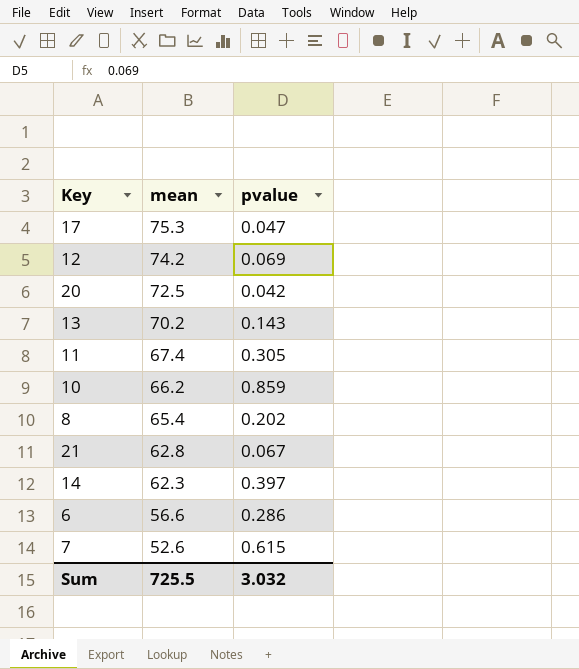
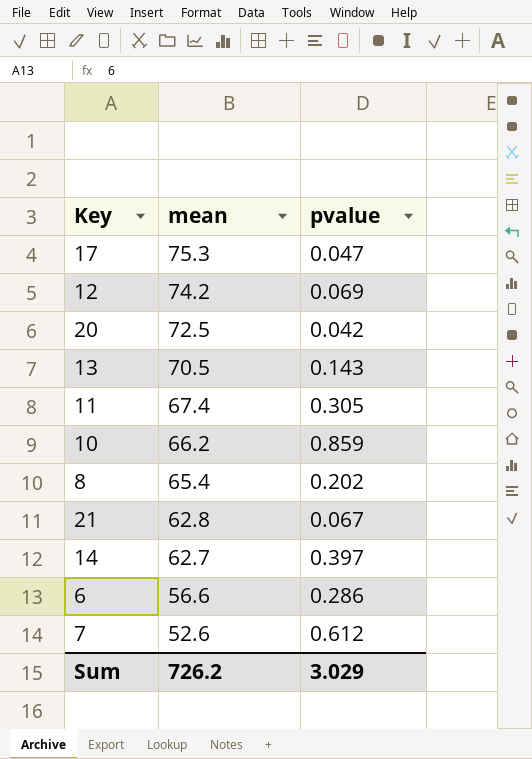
13 | mean: 70.2 -> 70.5
14 | mean: 62.3 -> 62.7
7 | pvalue: 0.615 -> 0.612
Sum | mean: 725.5 -> 726.2
Sum | pvalue: 3.032 -> 3.029

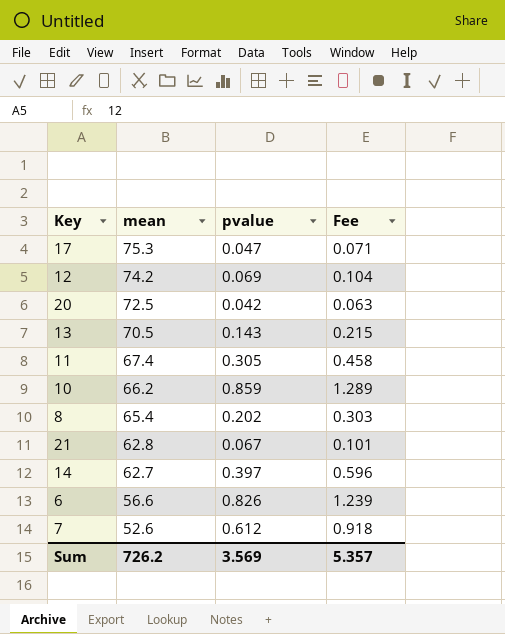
column Fee | formula: none -> [pvalue] * 1.5
6 | pvalue: 0.286 -> 0.826
Sum | pvalue: 3.029 -> 3.569

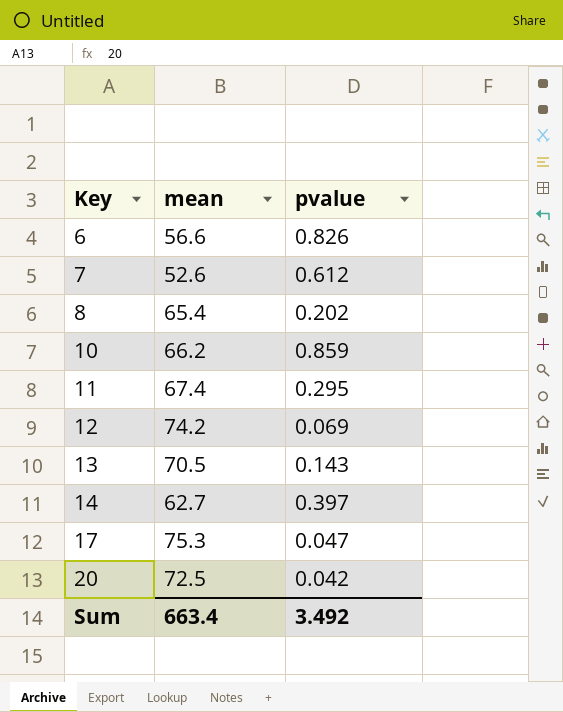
row order: mean descending -> Key ascending
column Fee | formula: [pvalue] * 1.5 -> none
row 21: 62.8 | 0.067 | 0.101 -> none
11 | pvalue: 0.305 -> 0.295
Sum | mean: 726.2 -> 663.4
Sum | pvalue: 3.569 -> 3.492

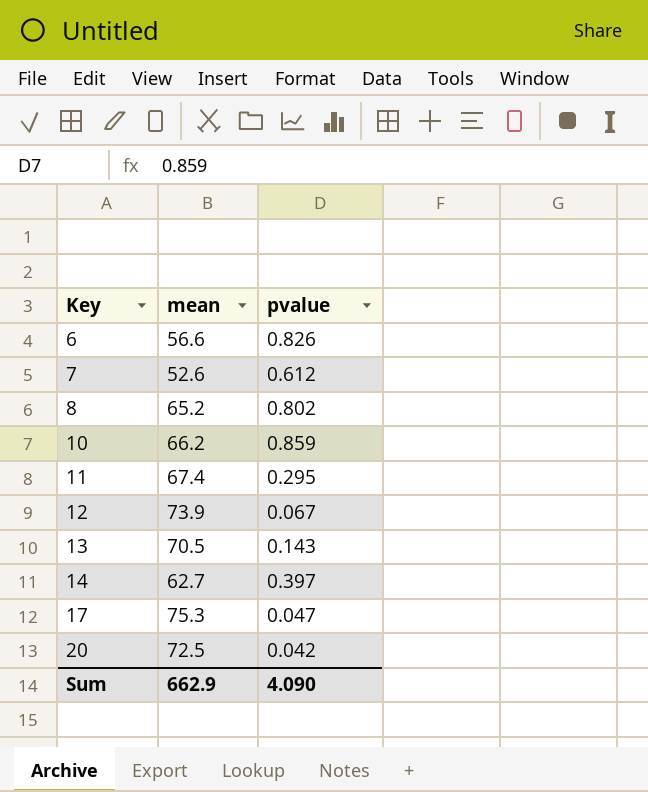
8 | mean: 65.4 -> 65.2
8 | pvalue: 0.202 -> 0.802
12 | mean: 74.2 -> 73.9
12 | pvalue: 0.069 -> 0.067
Sum | mean: 663.4 -> 662.9
Sum | pvalue: 3.492 -> 4.090

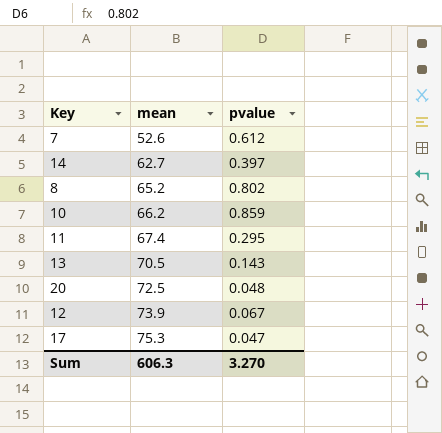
row order: Key ascending -> mean ascending
row 6: 56.6 | 0.826 -> none
20 | pvalue: 0.042 -> 0.048
Sum | mean: 662.9 -> 606.3
Sum | pvalue: 4.090 -> 3.270

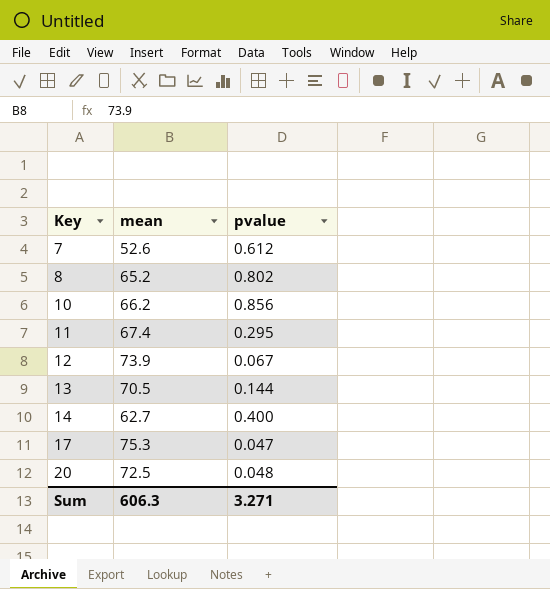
row order: mean ascending -> Key ascending
10 | pvalue: 0.859 -> 0.856
13 | pvalue: 0.143 -> 0.144
14 | pvalue: 0.397 -> 0.400
Sum | pvalue: 3.270 -> 3.271

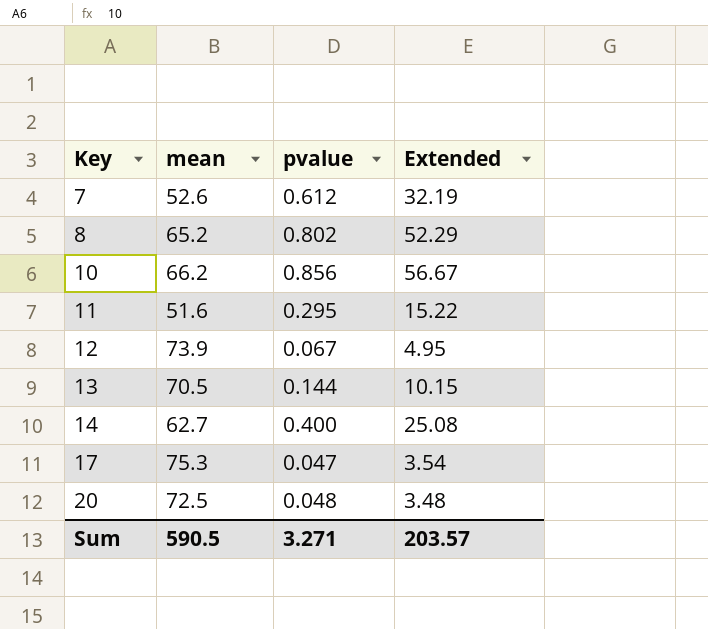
column Extended | formula: none -> [mean] * [pvalue]
11 | mean: 67.4 -> 51.6
Sum | mean: 606.3 -> 590.5

